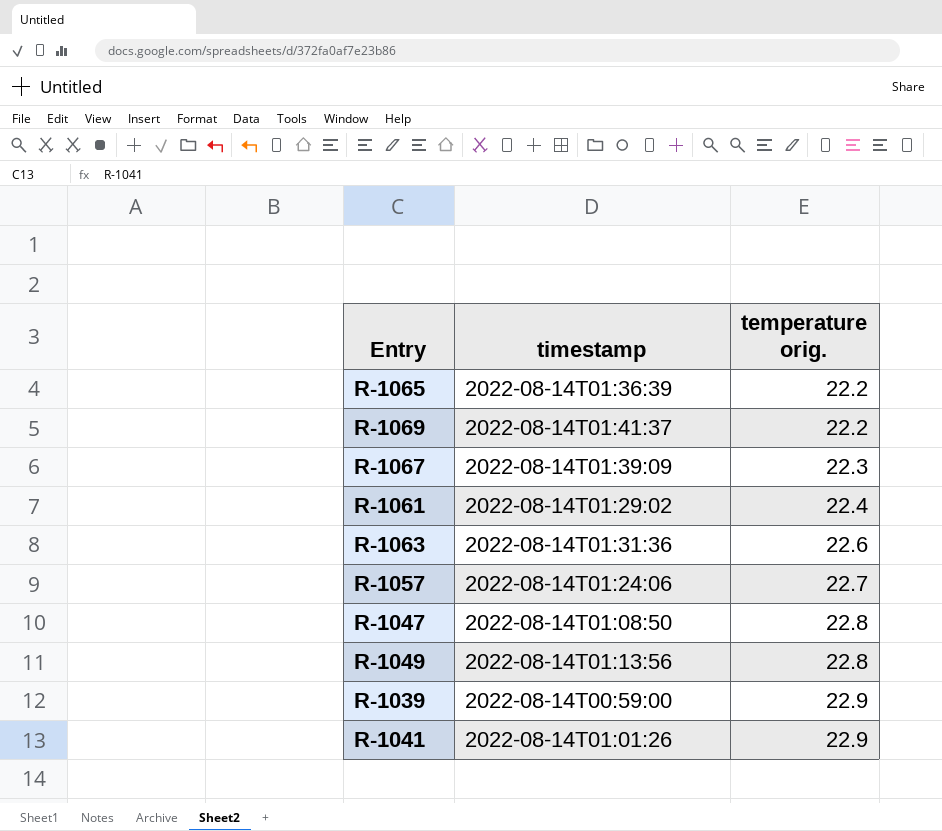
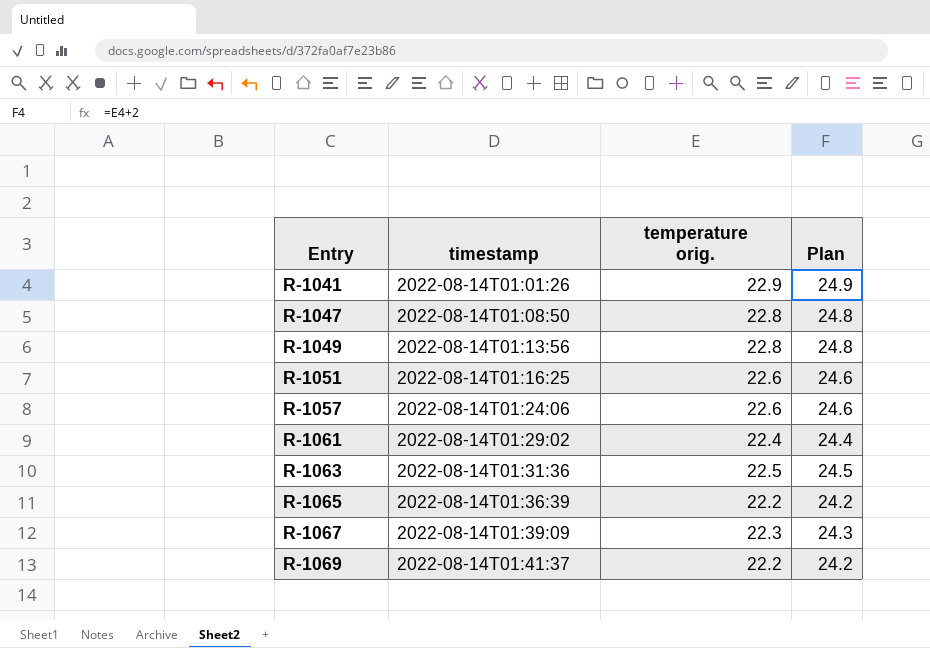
row order: temperature orig. ascending -> Entry ascending
column Plan | formula: none -> [temperature orig.] + 2
row R-1039: 2022-08-14T00:59:00 | 22.9 -> none
row R-1051: none -> 2022-08-14T01:16:25 | 22.6 | 24.6
R-1057 | temperature orig.: 22.7 -> 22.6
R-1063 | temperature orig.: 22.6 -> 22.5

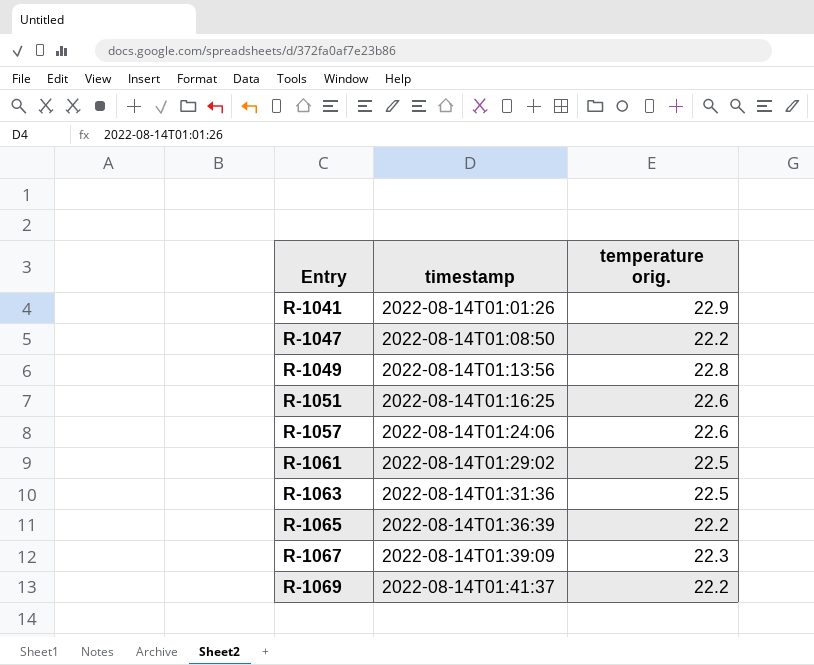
column Plan | formula: [temperature orig.] + 2 -> none
R-1047 | temperature orig.: 22.8 -> 22.2
R-1061 | temperature orig.: 22.4 -> 22.5

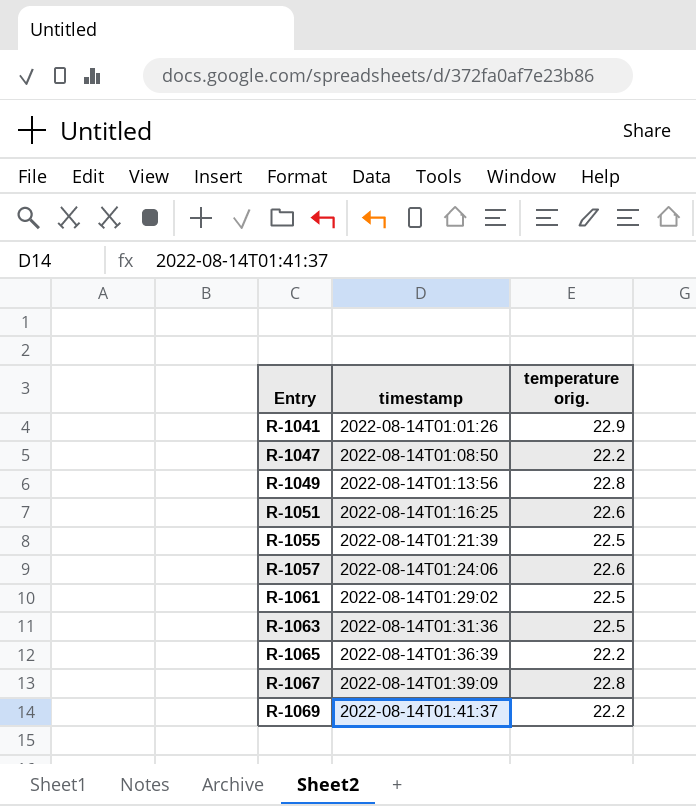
row R-1055: none -> 2022-08-14T01:21:39 | 22.5
R-1067 | temperature orig.: 22.3 -> 22.8

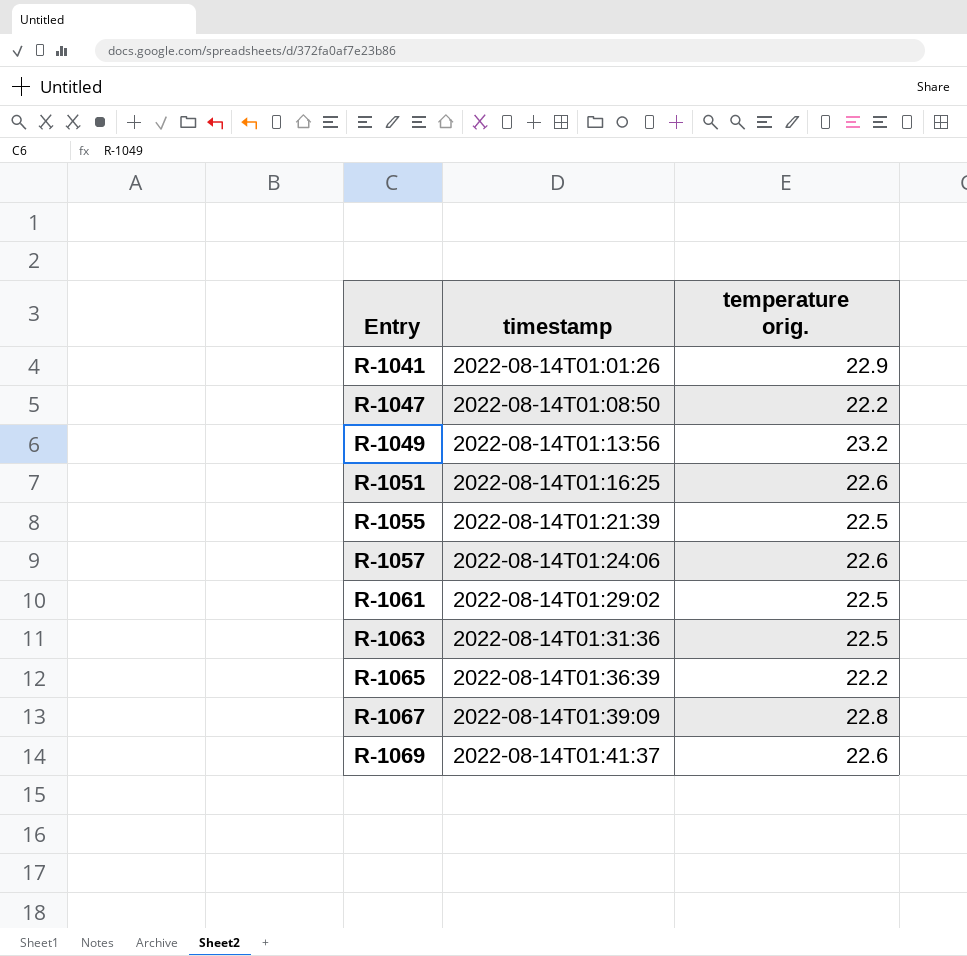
R-1049 | temperature orig.: 22.8 -> 23.2
R-1069 | temperature orig.: 22.2 -> 22.6

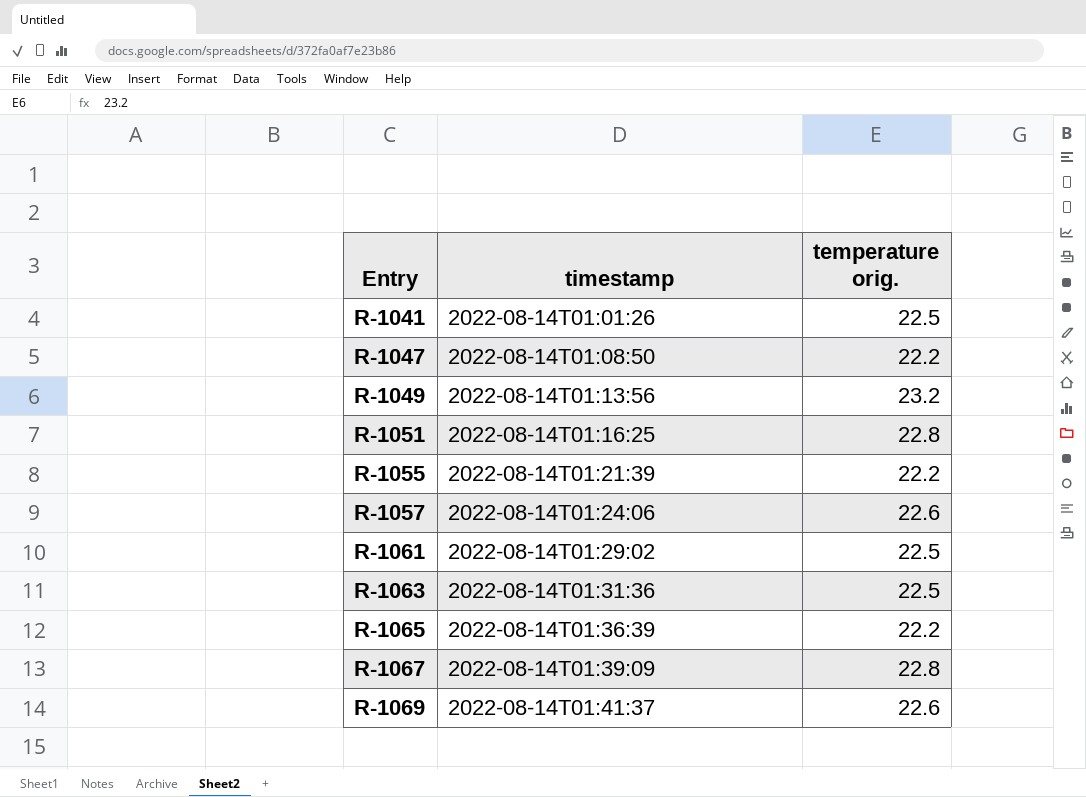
R-1041 | temperature orig.: 22.9 -> 22.5
R-1051 | temperature orig.: 22.6 -> 22.8
R-1055 | temperature orig.: 22.5 -> 22.2

